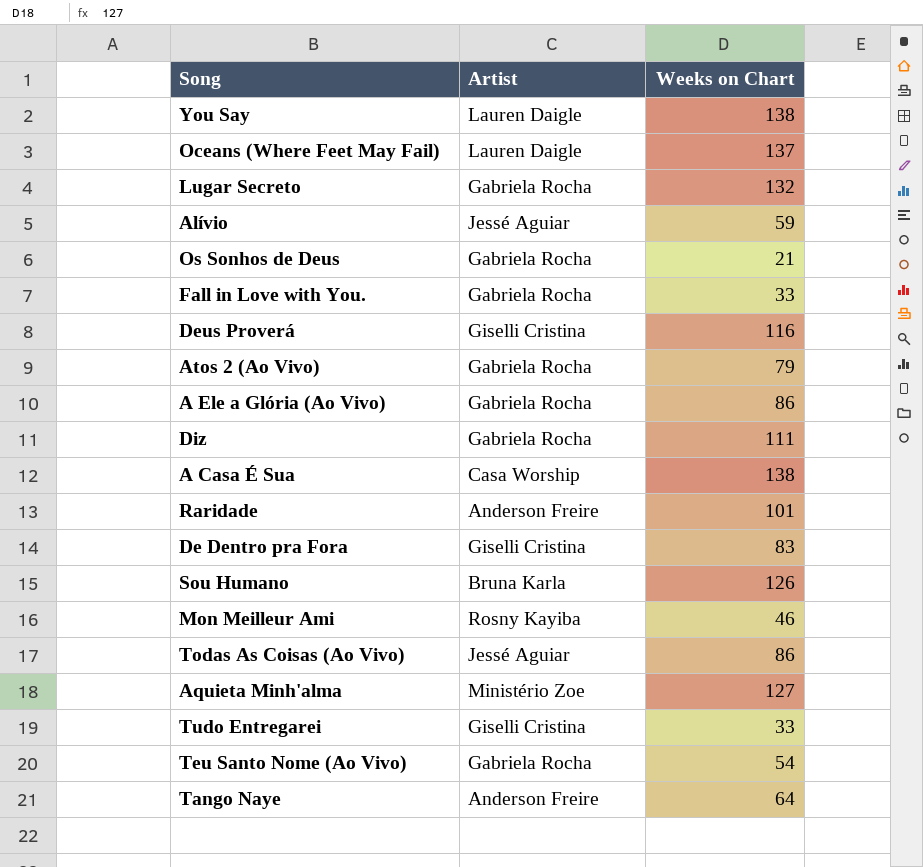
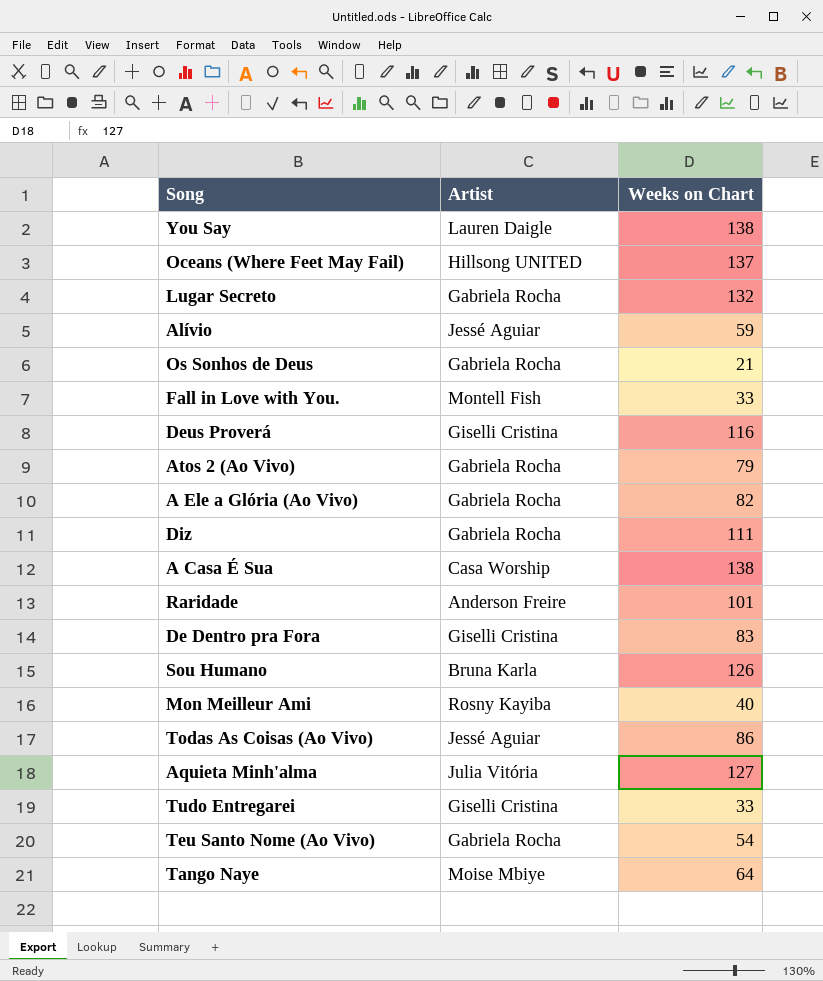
Oceans (Where Feet May Fail) | Artist: Lauren Daigle -> Hillsong UNITED
Fall in Love with You. | Artist: Gabriela Rocha -> Montell Fish
A Ele a Glória (Ao Vivo) | Weeks on Chart: 86 -> 82
Mon Meilleur Ami | Weeks on Chart: 46 -> 40
Aquieta Minh'alma | Artist: Ministério Zoe -> Julia Vitória
Tango Naye | Artist: Anderson Freire -> Moise Mbiye

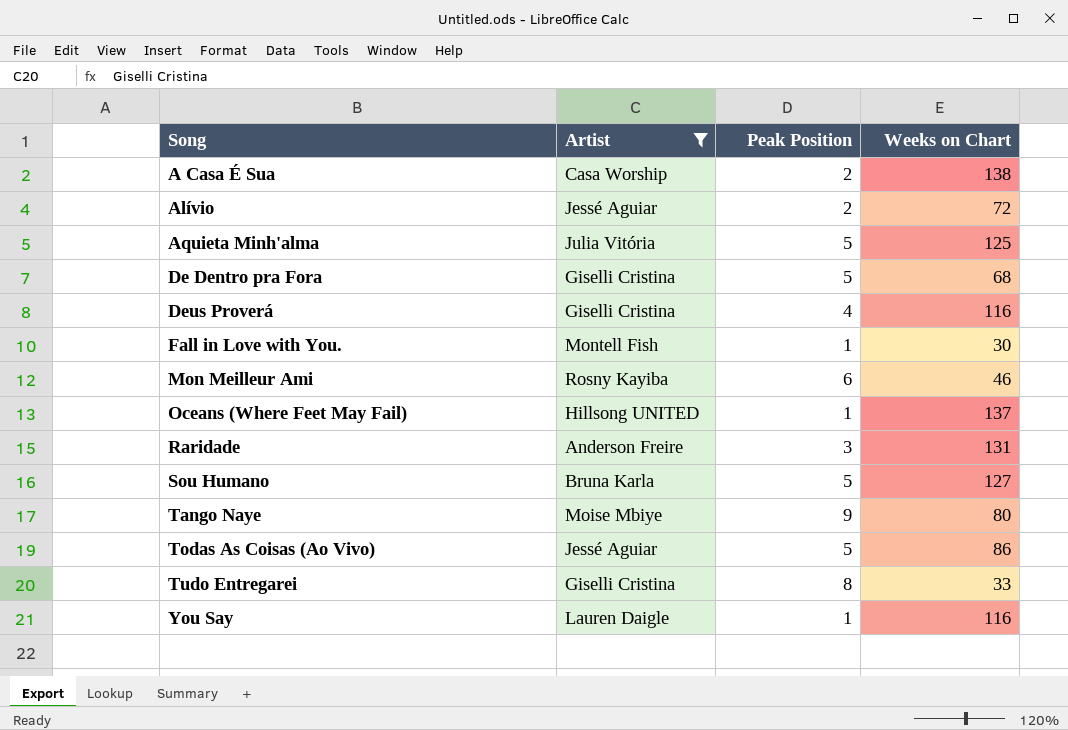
filter: none -> Artist != Gabriela Rocha
row order: none -> Song ascending
column Peak Position | position: none -> 3
Alívio | Weeks on Chart: 59 -> 72
Aquieta Minh'alma | Weeks on Chart: 127 -> 125
De Dentro pra Fora | Weeks on Chart: 83 -> 68
Fall in Love with You. | Weeks on Chart: 33 -> 30
Mon Meilleur Ami | Weeks on Chart: 40 -> 46
Raridade | Weeks on Chart: 101 -> 131
Sou Humano | Weeks on Chart: 126 -> 127
Tango Naye | Weeks on Chart: 64 -> 80
You Say | Weeks on Chart: 138 -> 116

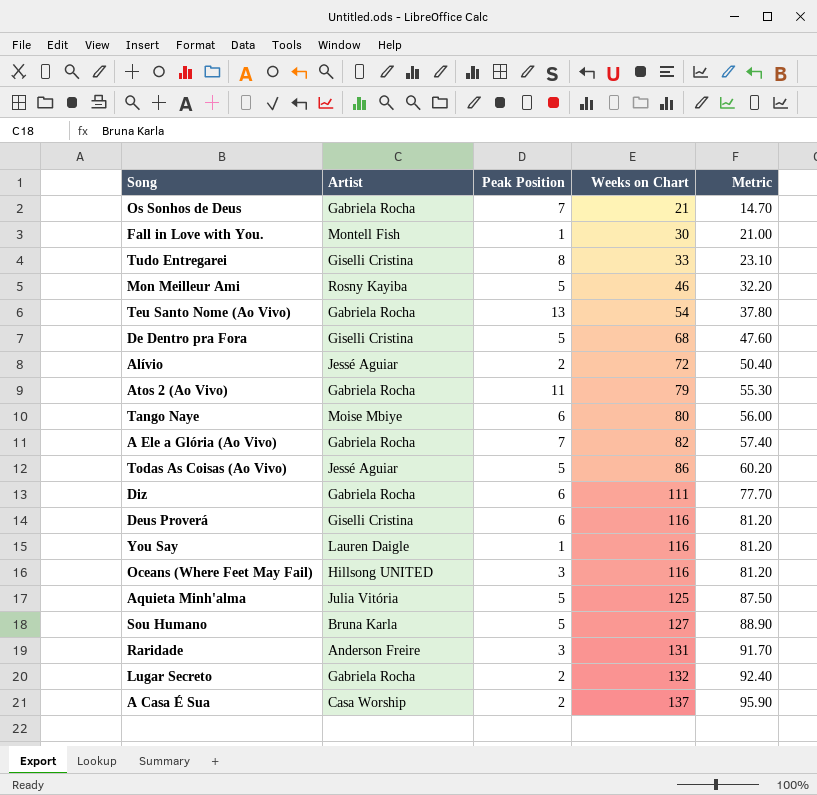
filter: Artist != Gabriela Rocha -> none
row order: Song ascending -> Weeks on Chart ascending
column Metric | formula: none -> [Weeks on Chart] * 0.7
Mon Meilleur Ami | Peak Position: 6 -> 5
Tango Naye | Peak Position: 9 -> 6
Deus Proverá | Peak Position: 4 -> 6
Oceans (Where Feet May Fail) | Peak Position: 1 -> 3
Oceans (Where Feet May Fail) | Weeks on Chart: 137 -> 116
A Casa É Sua | Weeks on Chart: 138 -> 137

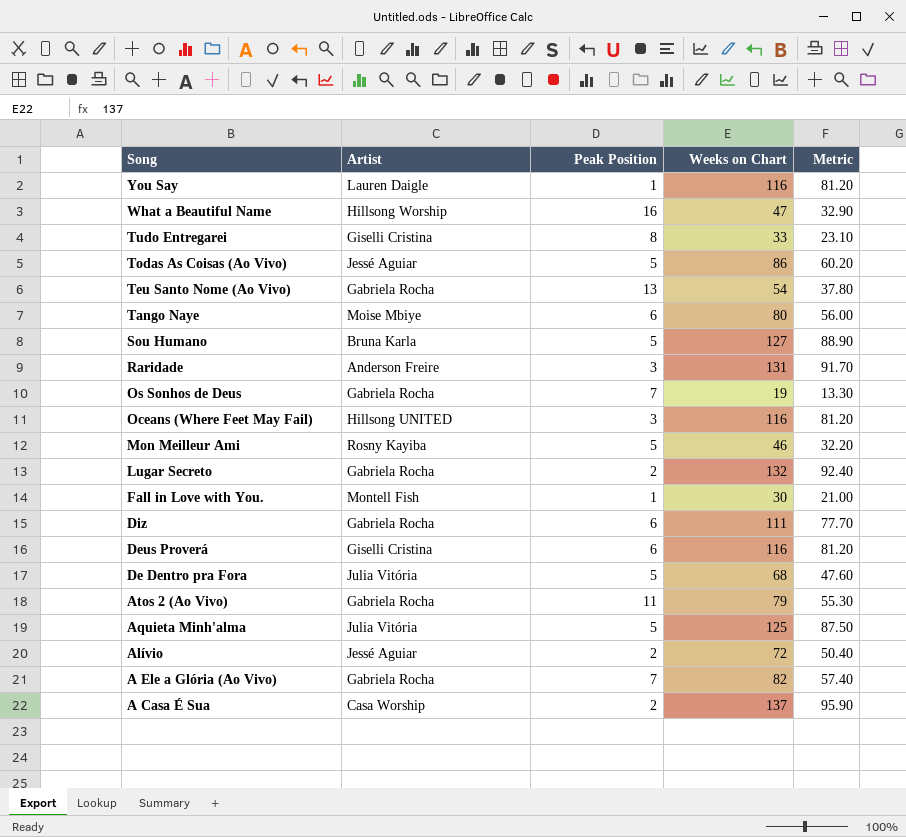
row order: Weeks on Chart ascending -> Song descending
row What a Beautiful Name: none -> Hillsong Worship | 16 | 47 | 32.90
Os Sonhos de Deus | Weeks on Chart: 21 -> 19
Os Sonhos de Deus | Metric: 14.70 -> 13.30
De Dentro pra Fora | Artist: Giselli Cristina -> Julia Vitória

